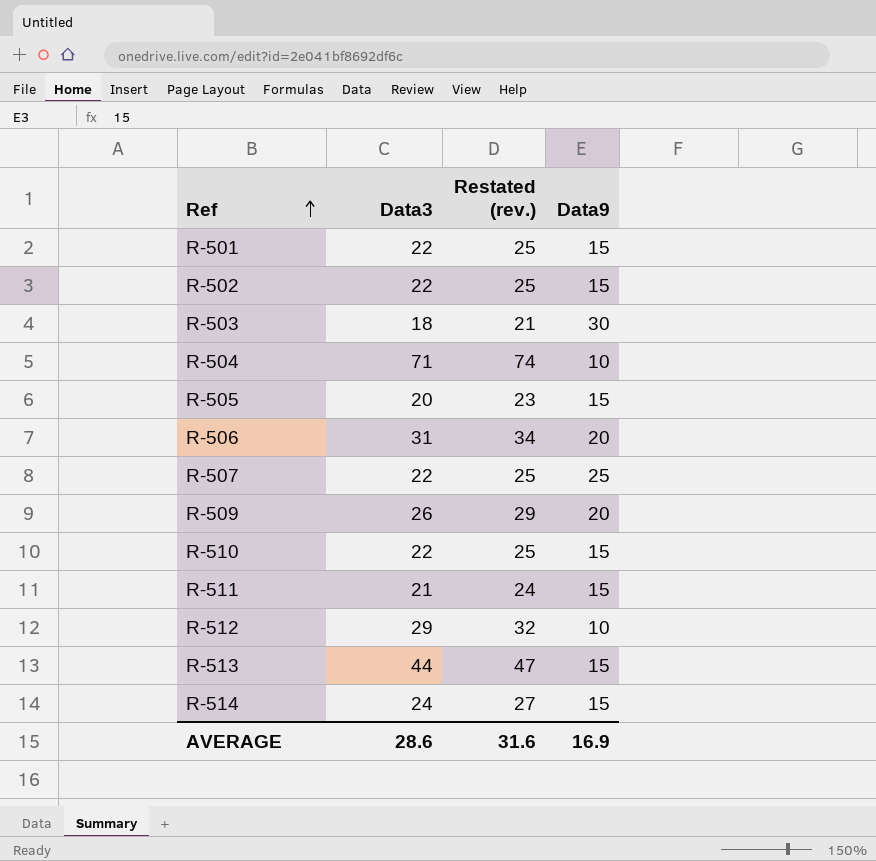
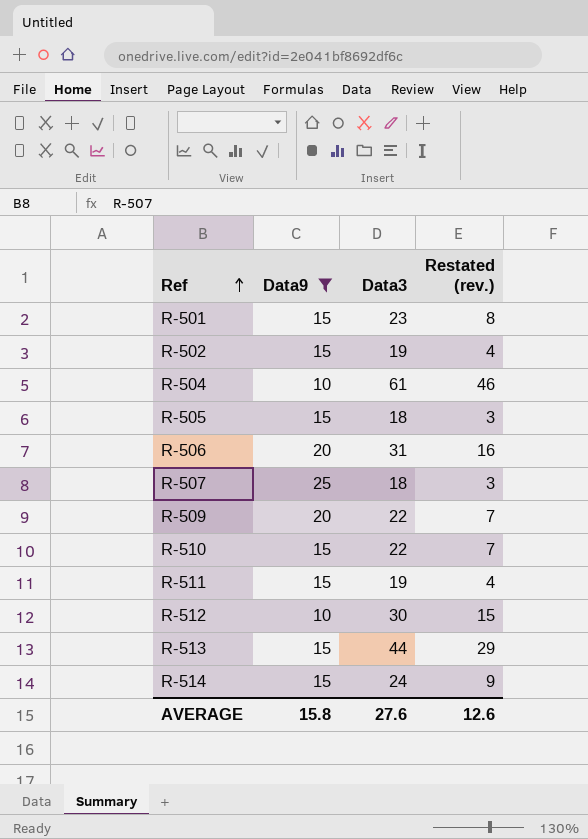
filter: none -> Data9 != 30
column Data9 | position: 4 -> 2
column Restated (rev.) | formula: [Data3] + 3 -> [Data3] - 15
R-501 | Data3: 22 -> 23
R-502 | Data3: 22 -> 19
R-504 | Data3: 71 -> 61
R-505 | Data3: 20 -> 18
R-507 | Data3: 22 -> 18
R-509 | Data3: 26 -> 22
R-511 | Data3: 21 -> 19
R-512 | Data3: 29 -> 30
AVERAGE | Data9: 16.9 -> 15.8
AVERAGE | Data3: 28.6 -> 27.6
AVERAGE | Restated (rev.): 31.6 -> 12.6

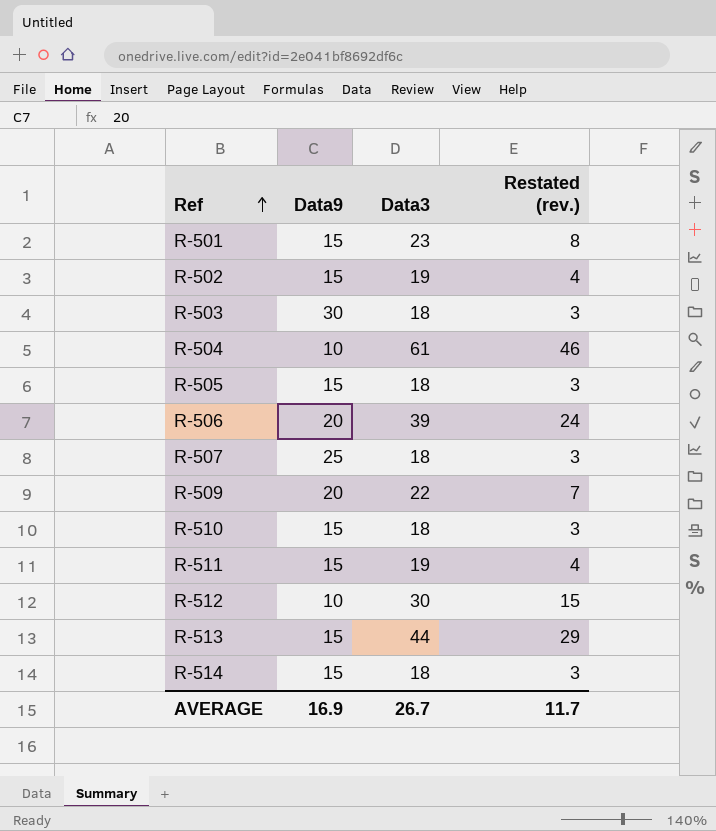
filter: Data9 != 30 -> none
R-506 | Data3: 31 -> 39
R-506 | Restated (rev.): 16 -> 24
R-510 | Data3: 22 -> 18
R-510 | Restated (rev.): 7 -> 3
R-514 | Data3: 24 -> 18
R-514 | Restated (rev.): 9 -> 3
AVERAGE | Data9: 15.8 -> 16.9
AVERAGE | Data3: 27.6 -> 26.7
AVERAGE | Restated (rev.): 12.6 -> 11.7

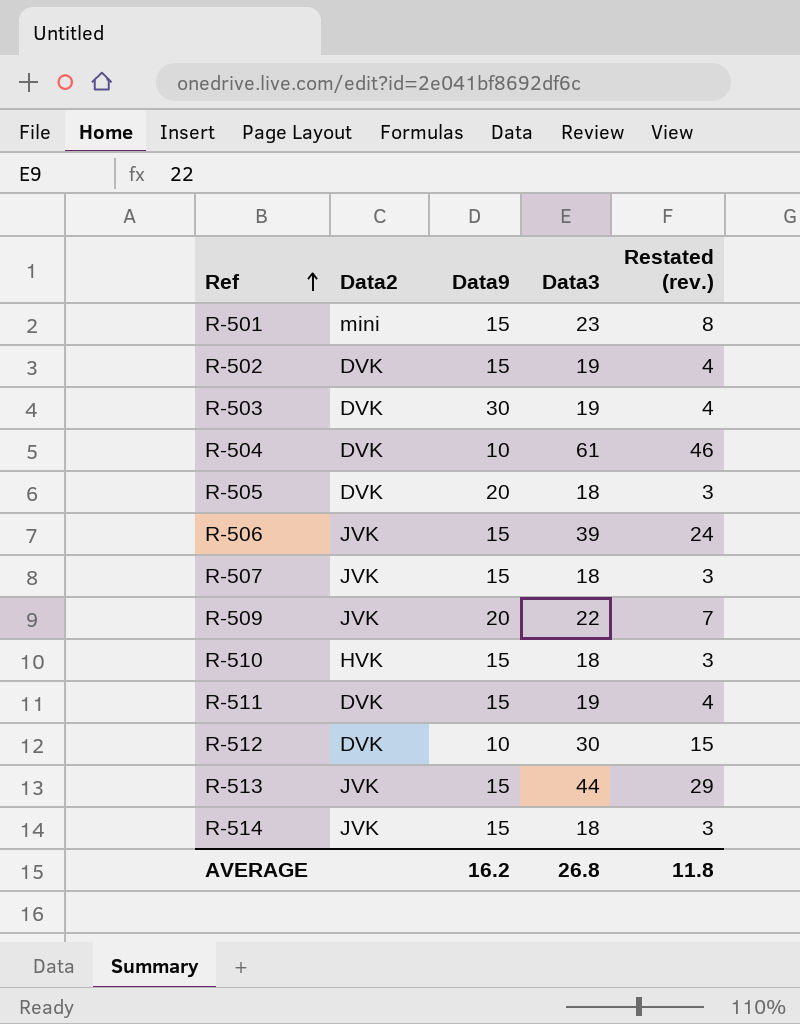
column Data2 | position: none -> 2
R-503 | Data3: 18 -> 19
R-503 | Restated (rev.): 3 -> 4
R-505 | Data9: 15 -> 20
R-506 | Data9: 20 -> 15
R-507 | Data9: 25 -> 15
AVERAGE | Data9: 16.9 -> 16.2
AVERAGE | Data3: 26.7 -> 26.8
AVERAGE | Restated (rev.): 11.7 -> 11.8

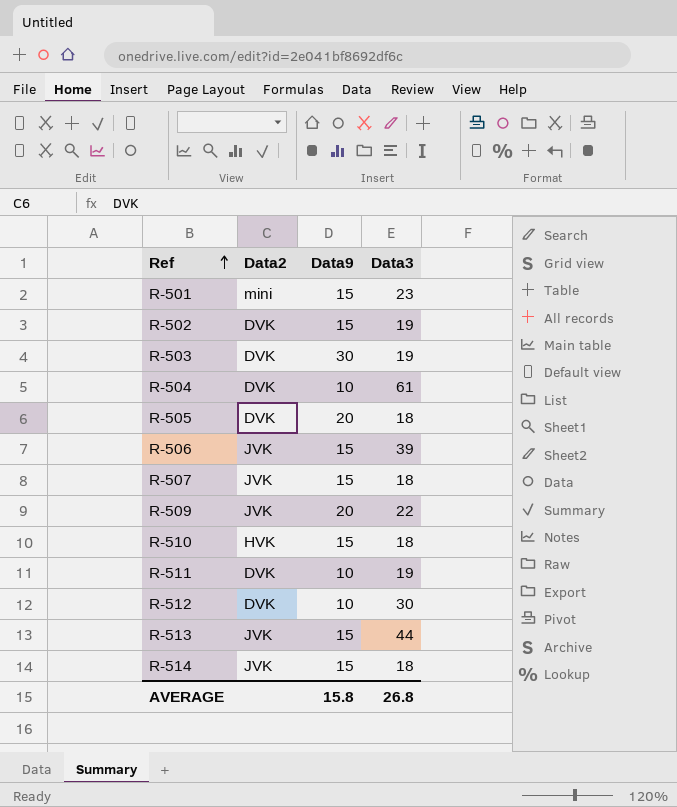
column Restated (rev.) | formula: [Data3] - 15 -> none
R-511 | Data9: 15 -> 10
AVERAGE | Data9: 16.2 -> 15.8

